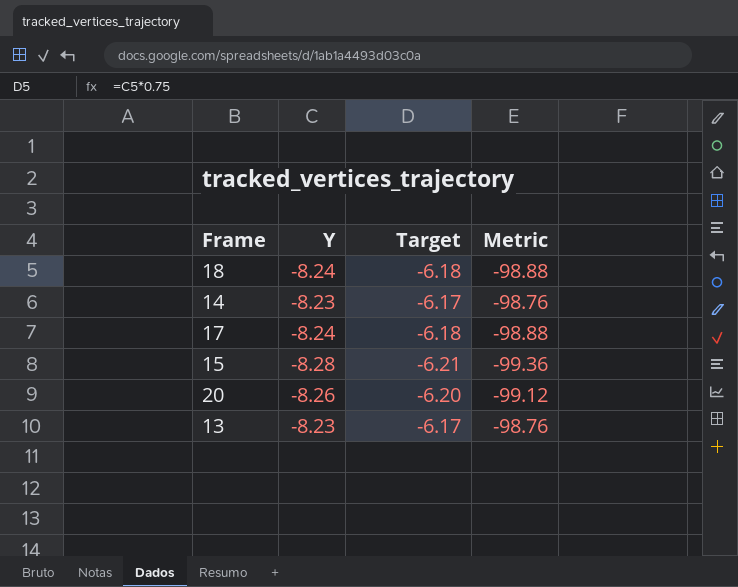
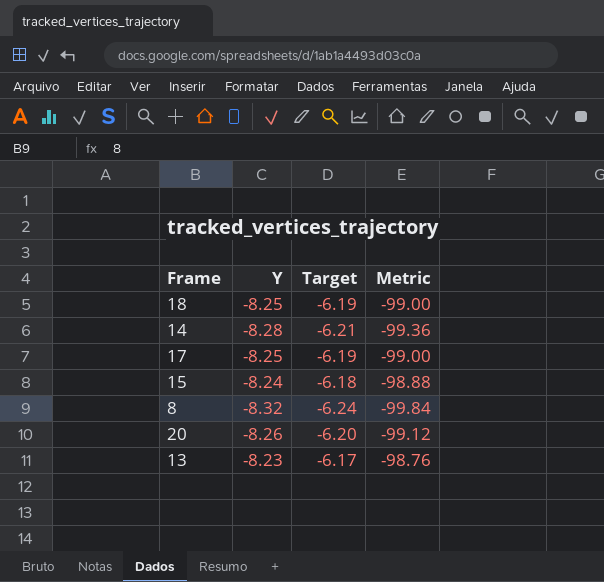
18 | Y: -8.24 -> -8.25
18 | Target: -6.18 -> -6.19
18 | Metric: -98.88 -> -99.00
14 | Y: -8.23 -> -8.28
14 | Target: -6.17 -> -6.21
14 | Metric: -98.76 -> -99.36
17 | Y: -8.24 -> -8.25
17 | Target: -6.18 -> -6.19
17 | Metric: -98.88 -> -99.00
15 | Y: -8.28 -> -8.24
15 | Target: -6.21 -> -6.18
15 | Metric: -99.36 -> -98.88
row 8: none -> -8.32 | -6.24 | -99.84

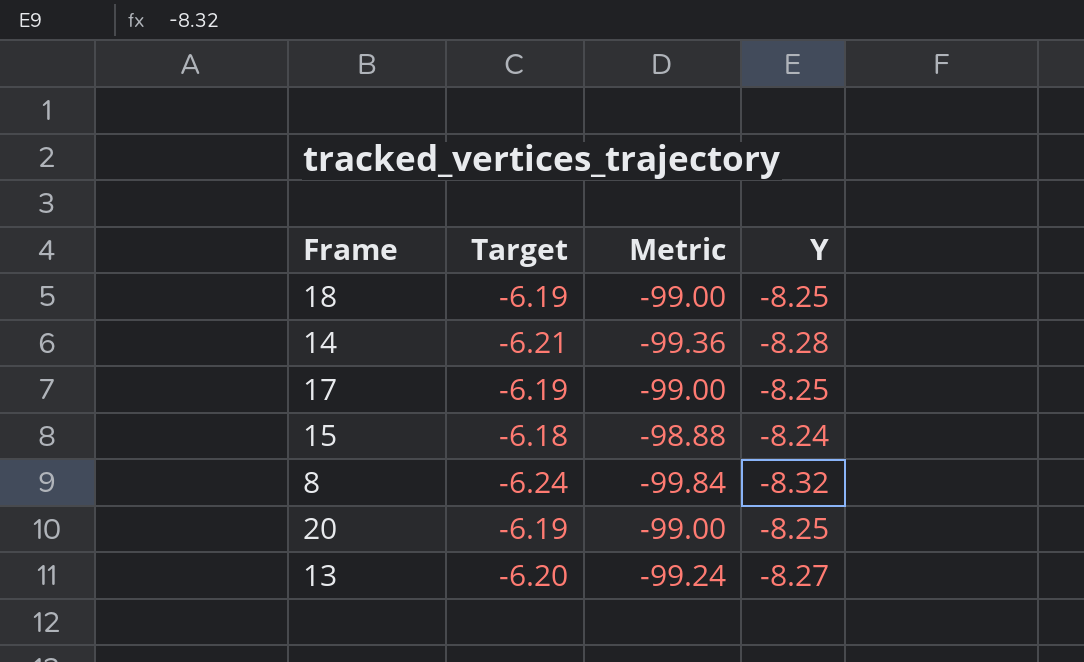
column Y | position: 2 -> 4
20 | Target: -6.20 -> -6.19
20 | Metric: -99.12 -> -99.00
20 | Y: -8.26 -> -8.25
13 | Target: -6.17 -> -6.20
13 | Metric: -98.76 -> -99.24
13 | Y: -8.23 -> -8.27

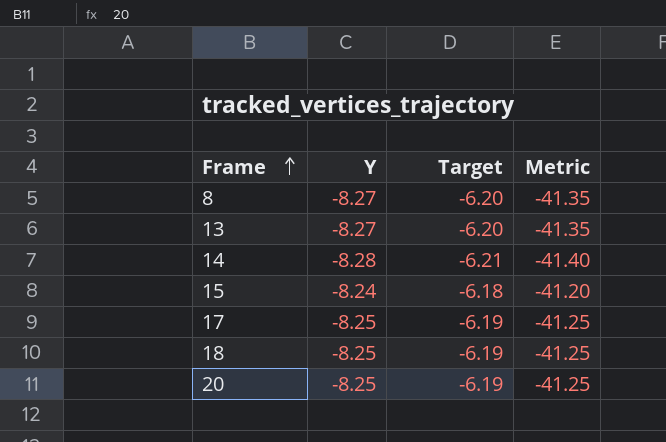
row order: none -> Frame ascending
column Y | position: 4 -> 2
column Metric | formula: [Y] * 12 -> [Y] * 5
8 | Y: -8.32 -> -8.27
8 | Target: -6.24 -> -6.20

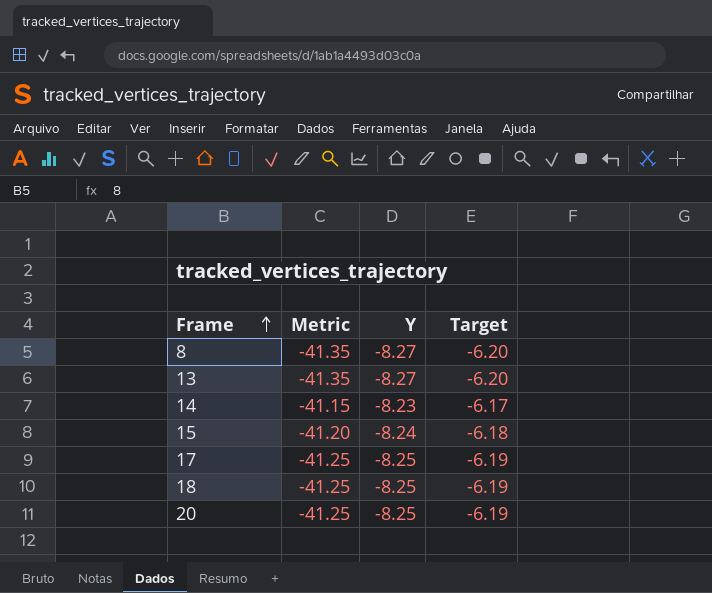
column Metric | position: 4 -> 2
14 | Metric: -41.40 -> -41.15
14 | Y: -8.28 -> -8.23
14 | Target: -6.21 -> -6.17

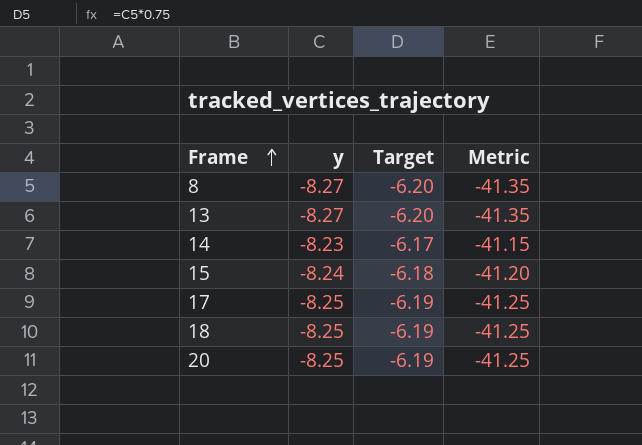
column name: Y -> y
column Metric | position: 2 -> 4

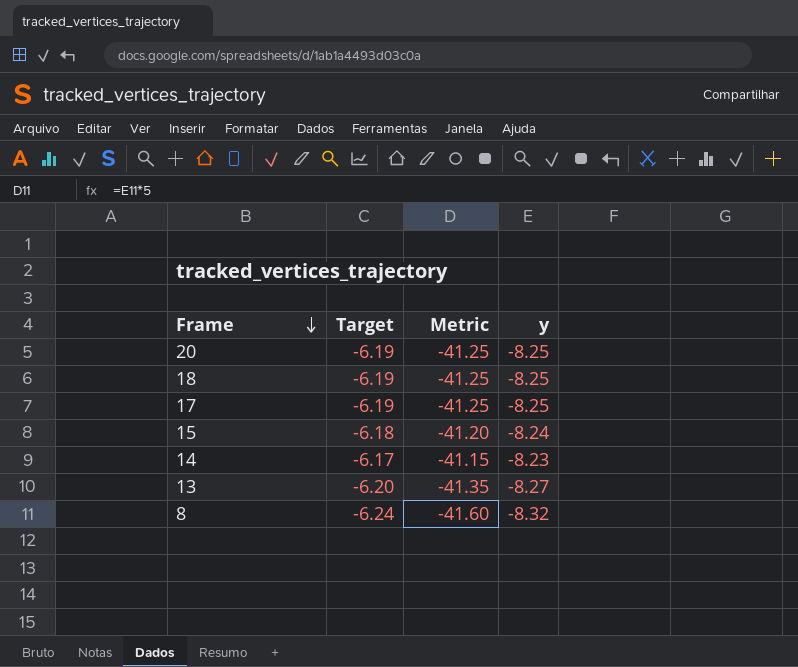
row order: Frame ascending -> Frame descending
column y | position: 2 -> 4
8 | Target: -6.20 -> -6.24
8 | Metric: -41.35 -> -41.60
8 | y: -8.27 -> -8.32

